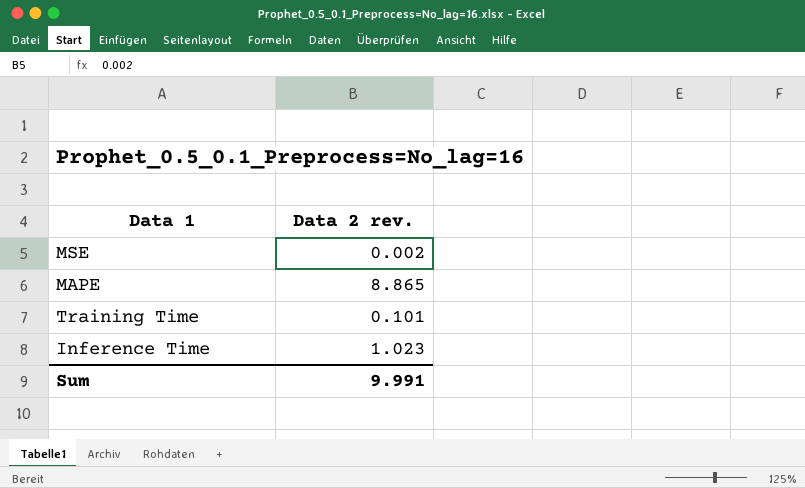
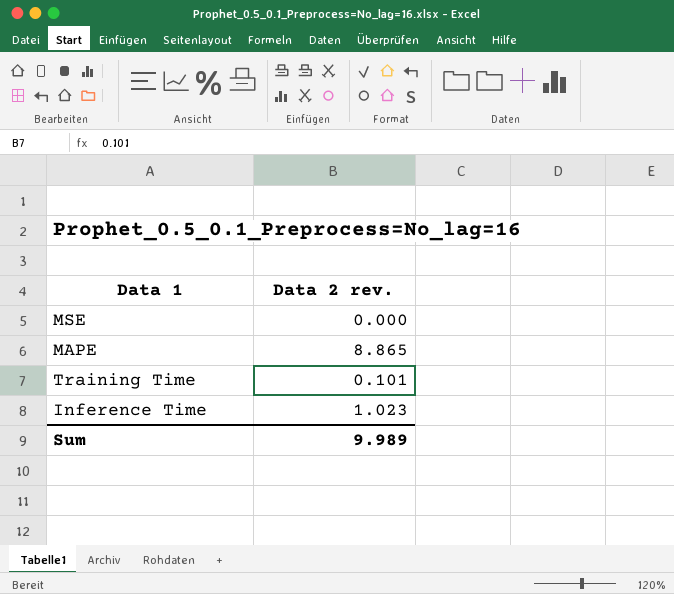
MSE | Data 2 rev.: 0.002 -> 0.000
Sum | Data 2 rev.: 9.991 -> 9.989

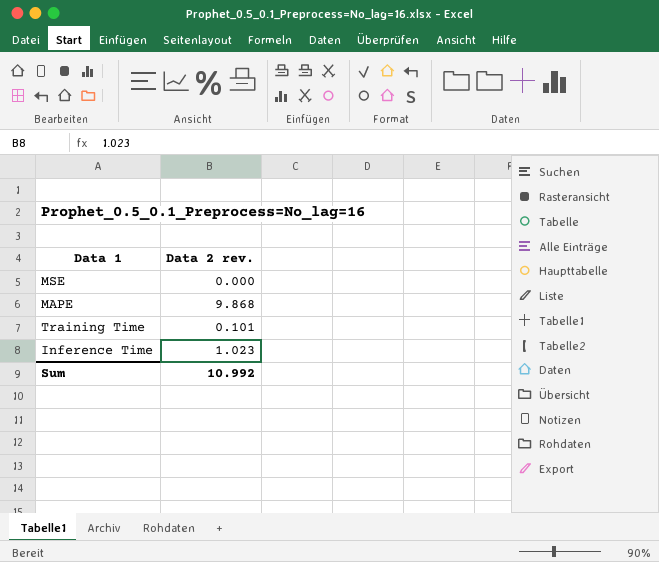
MAPE | Data 2 rev.: 8.865 -> 9.868
Sum | Data 2 rev.: 9.989 -> 10.992

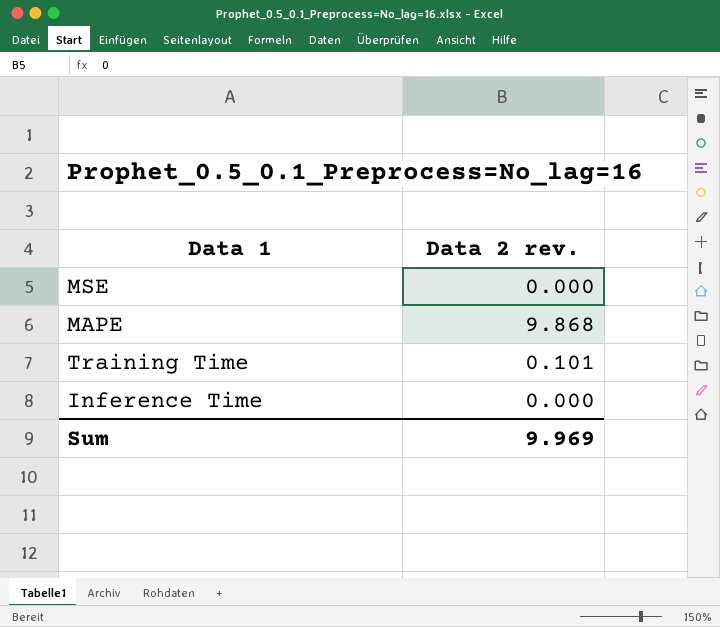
Inference Time | Data 2 rev.: 1.023 -> 0.000
Sum | Data 2 rev.: 10.992 -> 9.969

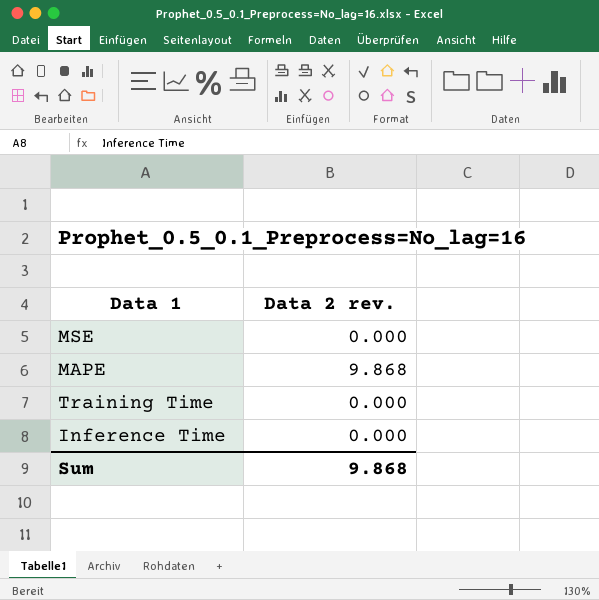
Training Time | Data 2 rev.: 0.101 -> 0.000
Sum | Data 2 rev.: 9.969 -> 9.868

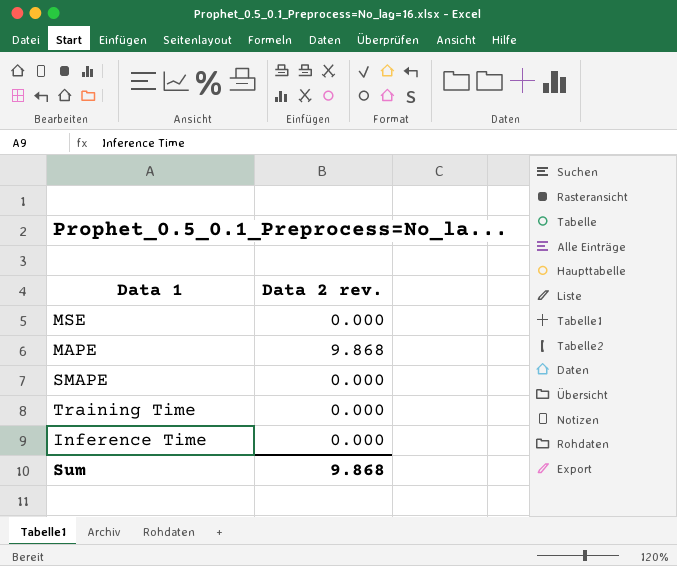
row SMAPE: none -> 0.000

